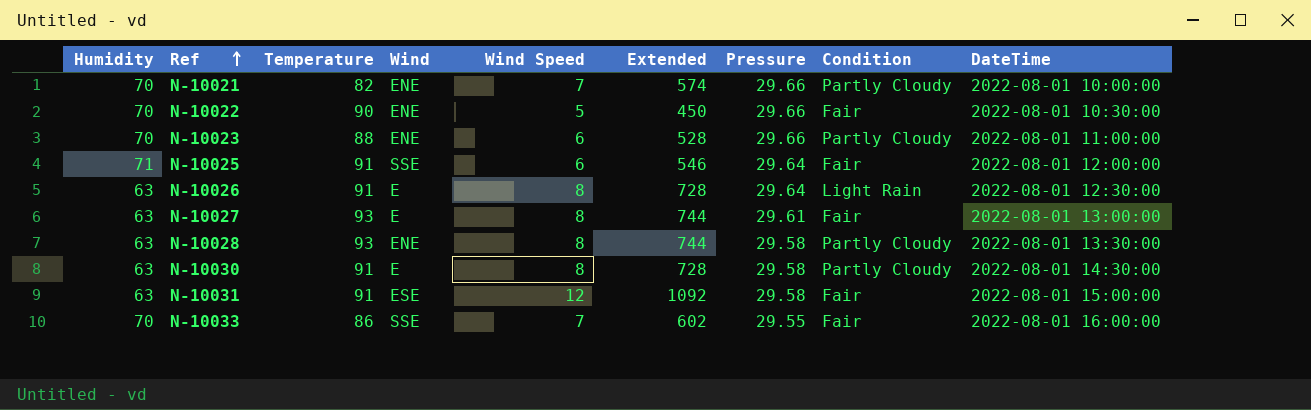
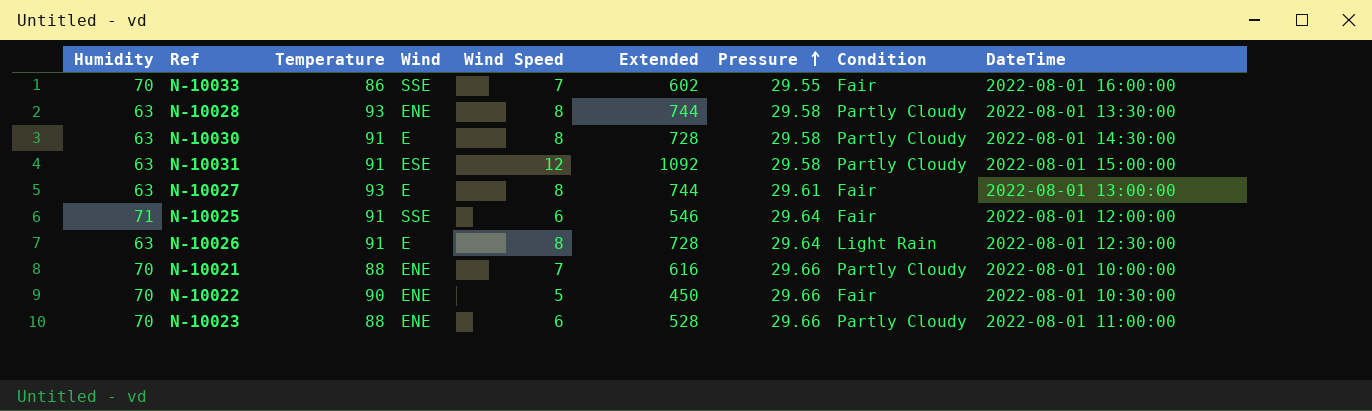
row order: Ref ascending -> Pressure ascending
N-10031 | Condition: Fair -> Partly Cloudy
N-10021 | Temperature: 82 -> 88
N-10021 | Extended: 574 -> 616

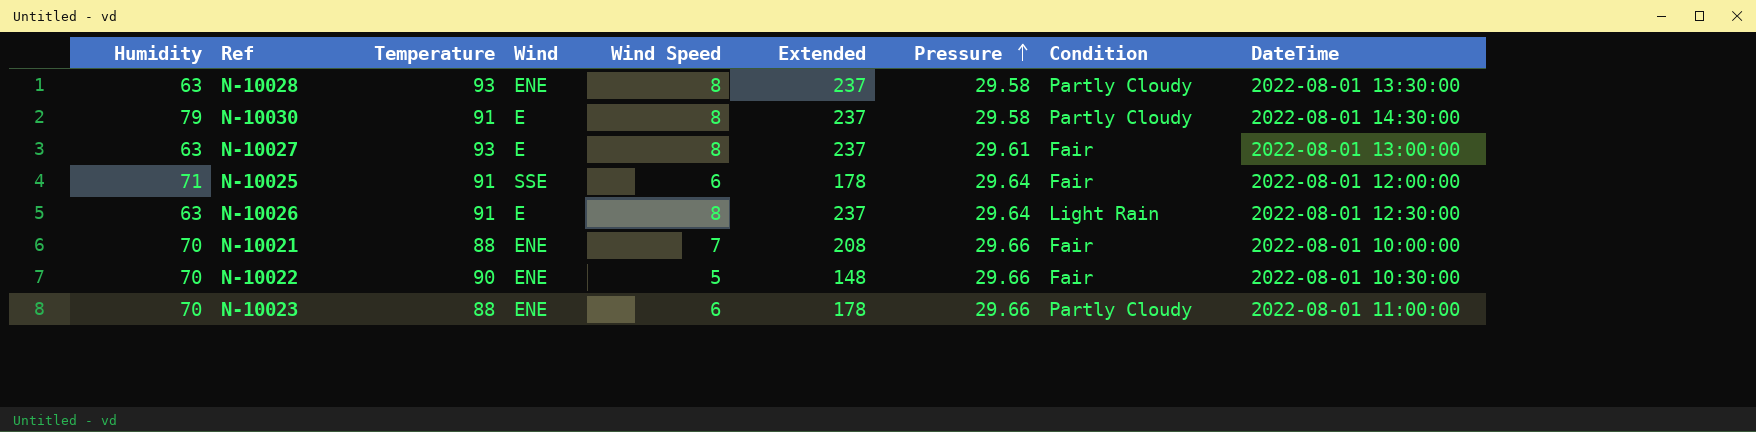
column Extended | formula: [Temperature] * [Wind Speed] -> [Wind Speed] * [Pressure]
row N-10033: 70 | 86 | SSE | 7 | 602 | 29.55 | Fair | 2022-08-01 16:00:00 -> none
row N-10031: 63 | 91 | ESE | 12 | 1092 | 29.58 | Partly Cloudy | 2022-08-01 15:00:00 -> none
N-10030 | Humidity: 63 -> 79
N-10021 | Condition: Partly Cloudy -> Fair

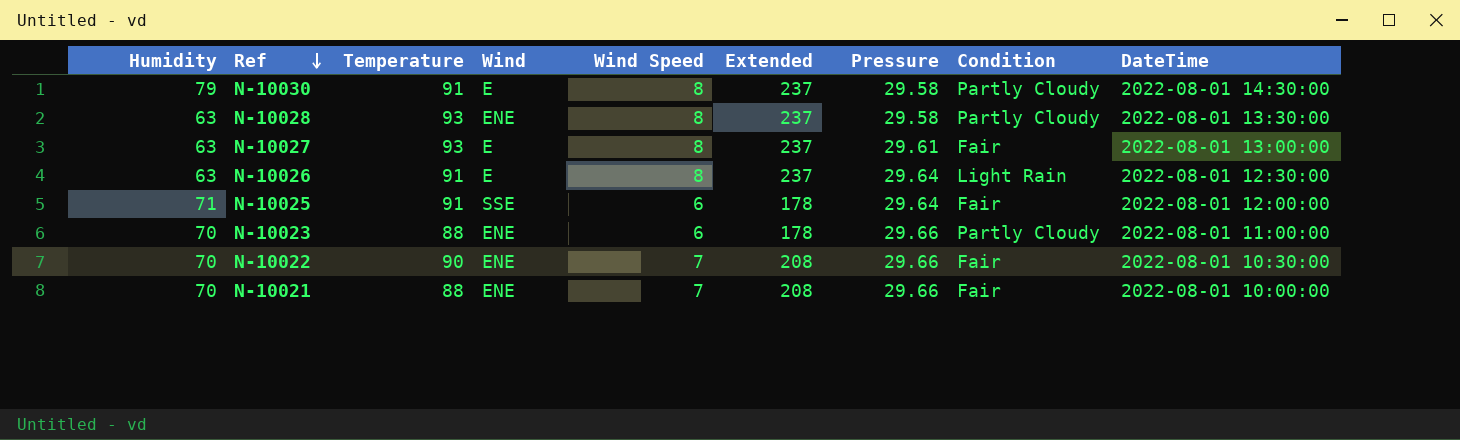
row order: Pressure ascending -> Ref descending
N-10022 | Wind Speed: 5 -> 7
N-10022 | Extended: 148 -> 208

